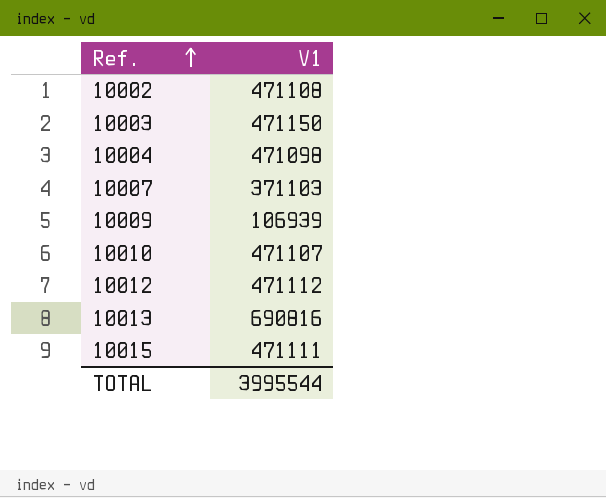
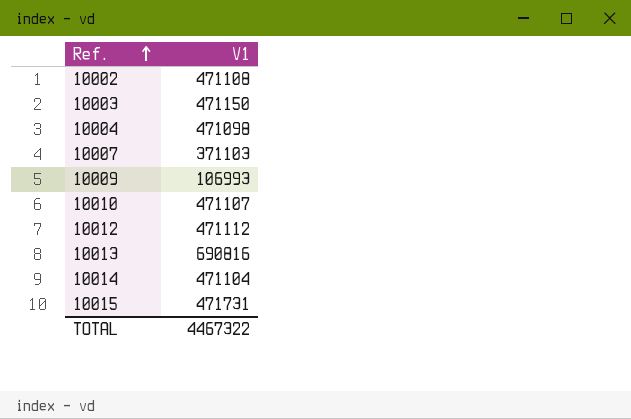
10009 | V1: 106939 -> 106993
row 10014: none -> 471104
10015 | V1: 471111 -> 471731
TOTAL | V1: 3995544 -> 4467322

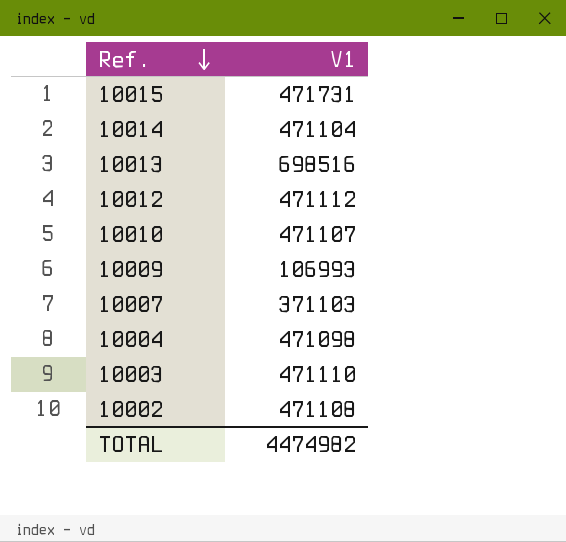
row order: Ref. ascending -> Ref. descending
10013 | V1: 690816 -> 698516
10003 | V1: 471150 -> 471110
TOTAL | V1: 4467322 -> 4474982

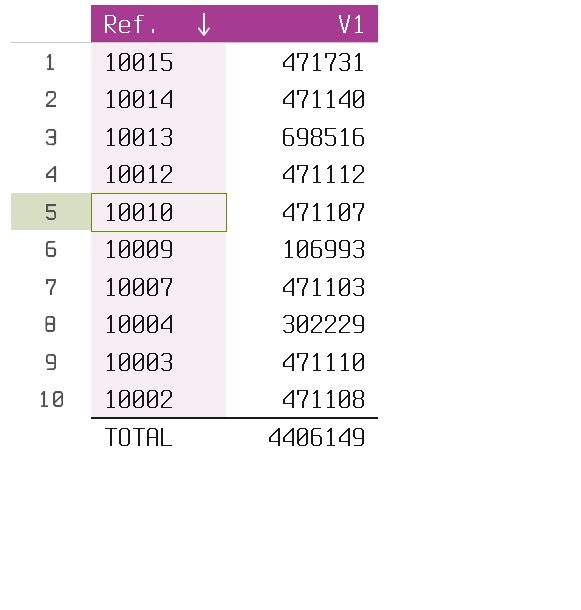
10014 | V1: 471104 -> 471140
10007 | V1: 371103 -> 471103
10004 | V1: 471098 -> 302229
TOTAL | V1: 4474982 -> 4406149

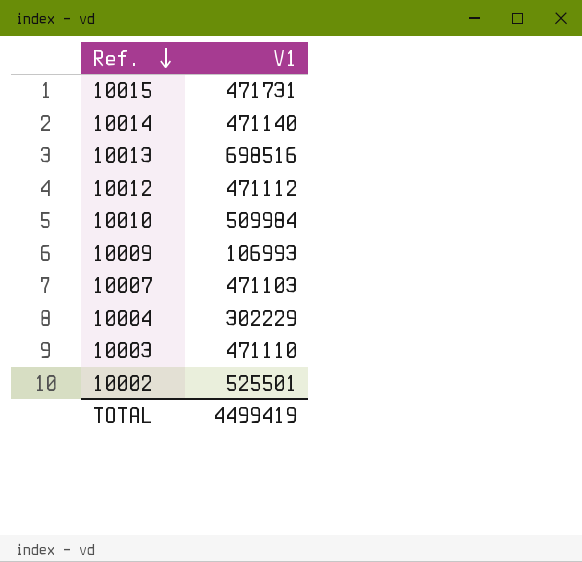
10010 | V1: 471107 -> 509984
10002 | V1: 471108 -> 525501
TOTAL | V1: 4406149 -> 4499419

